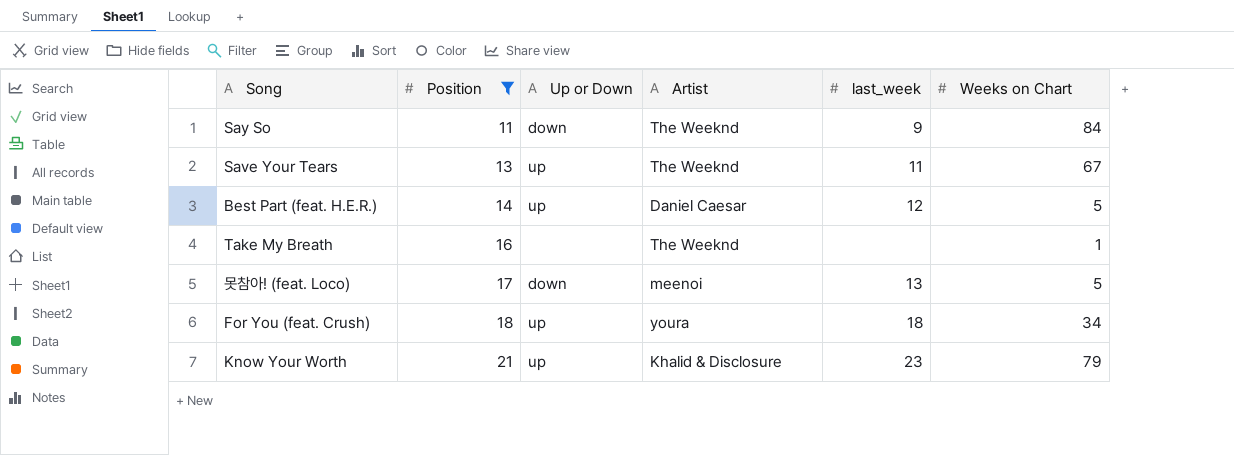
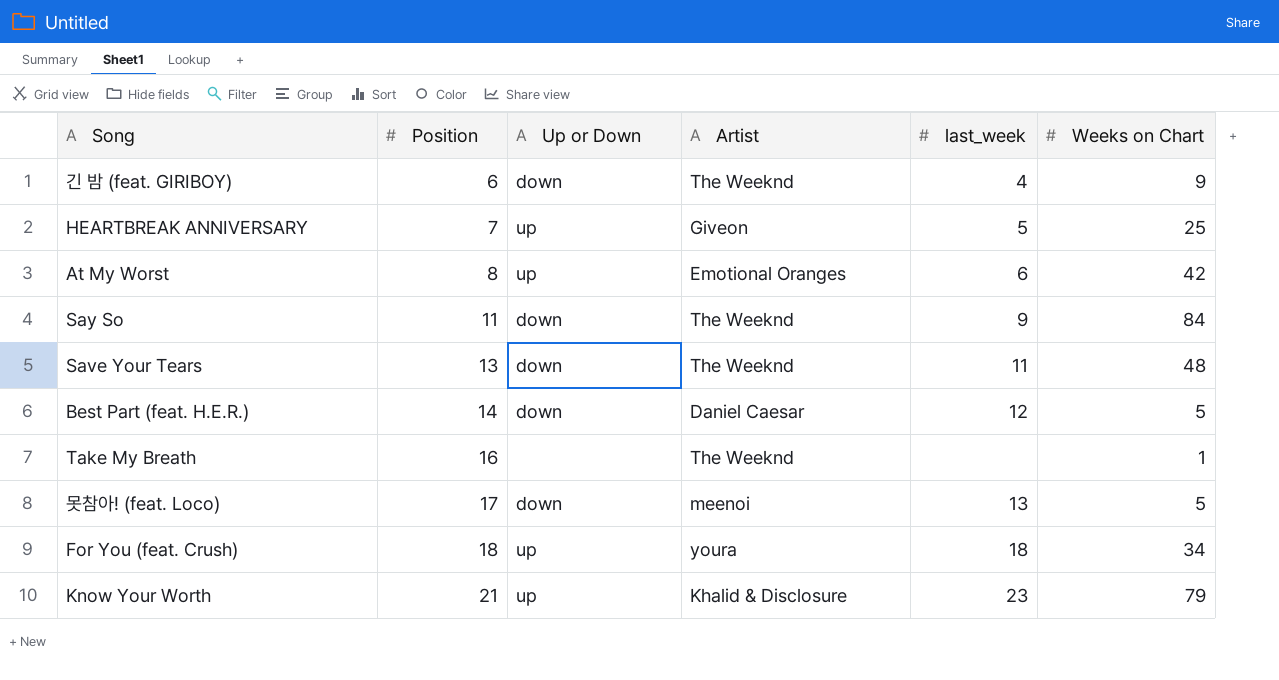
filter: Position >= 11 -> none
Save Your Tears | Up or Down: up -> down
Save Your Tears | Weeks on Chart: 67 -> 48
Best Part (feat. H.E.R.) | Up or Down: up -> down

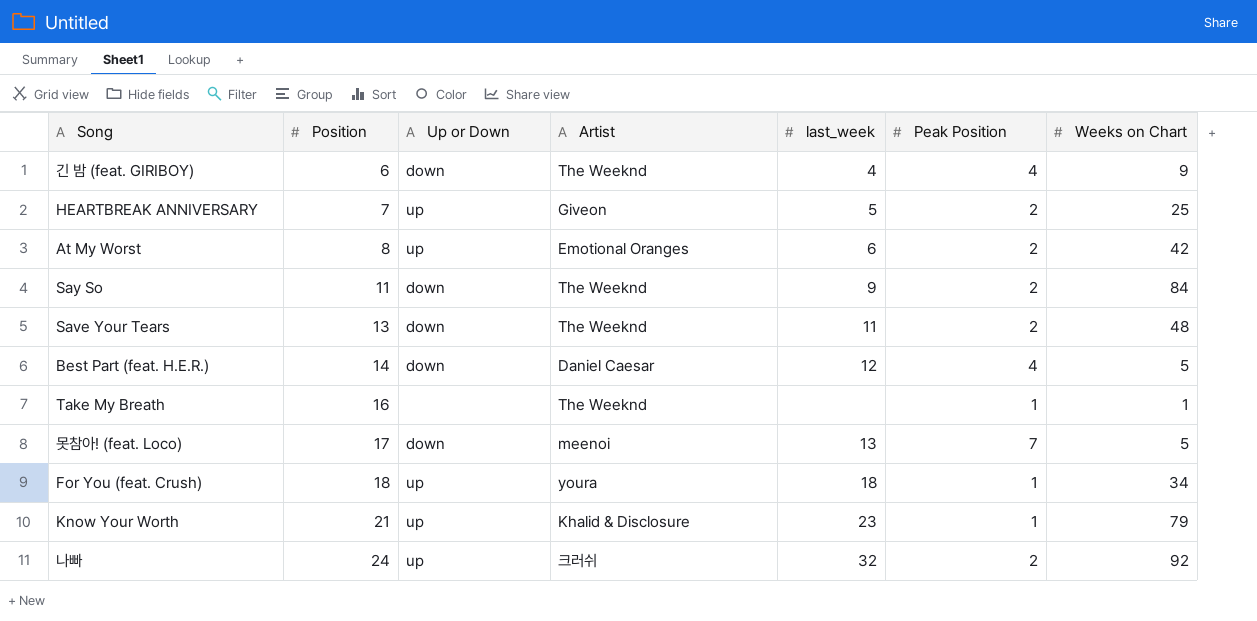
column Peak Position | position: none -> 6
row 나빠: none -> 24 | up | 크러쉬 | 32 | 2 | 92

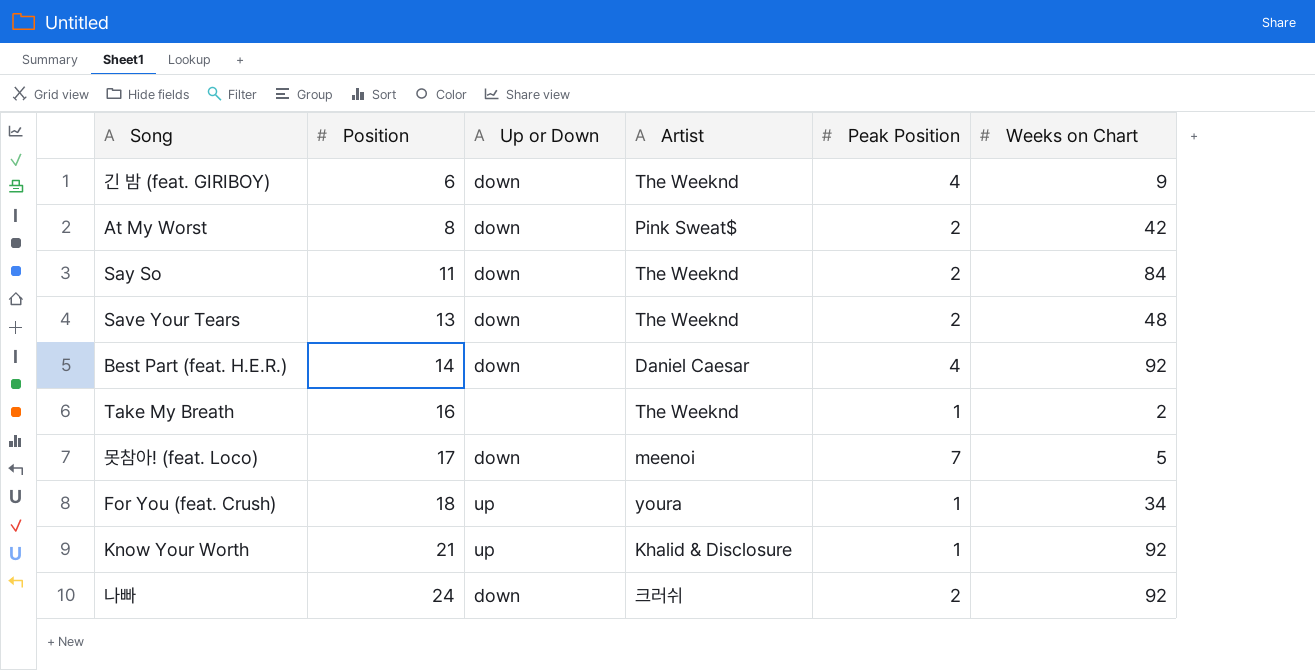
column last_week | position: 5 -> none
row HEARTBREAK ANNIVERSARY: 7 | up | Giveon | 5 | 2 | 25 -> none
At My Worst | Up or Down: up -> down
At My Worst | Artist: Emotional Oranges -> Pink Sweat$
Best Part (feat. H.E.R.) | Weeks on Chart: 5 -> 92
Take My Breath | Weeks on Chart: 1 -> 2
Know Your Worth | Weeks on Chart: 79 -> 92
나빠 | Up or Down: up -> down

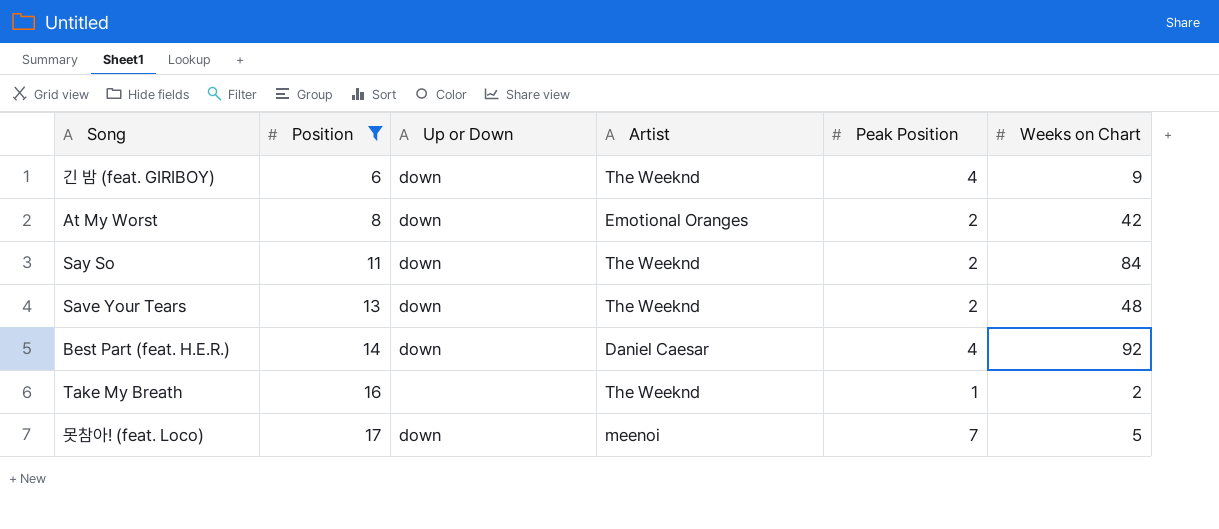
filter: none -> Position <= 17
At My Worst | Artist: Pink Sweat$ -> Emotional Oranges

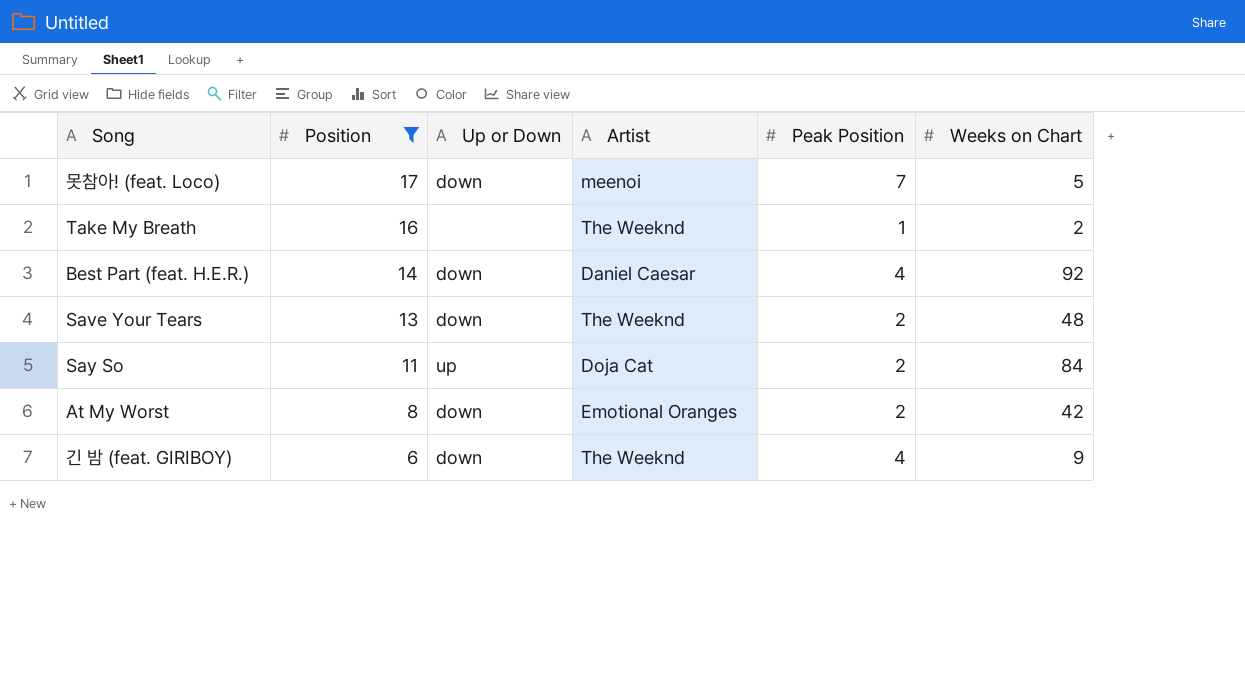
row order: Position ascending -> Position descending
Say So | Up or Down: down -> up
Say So | Artist: The Weeknd -> Doja Cat

